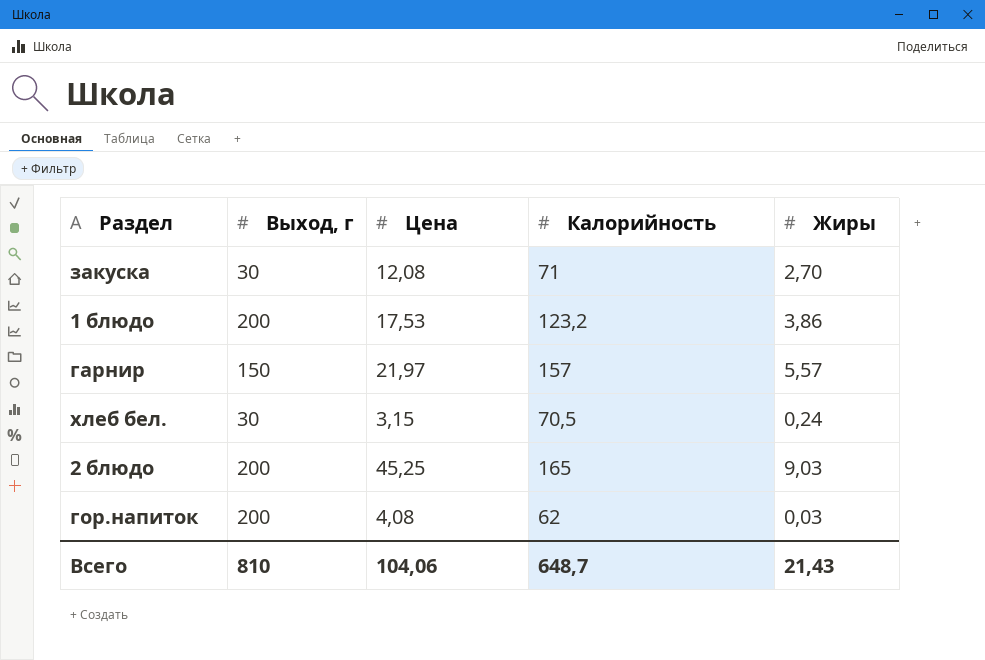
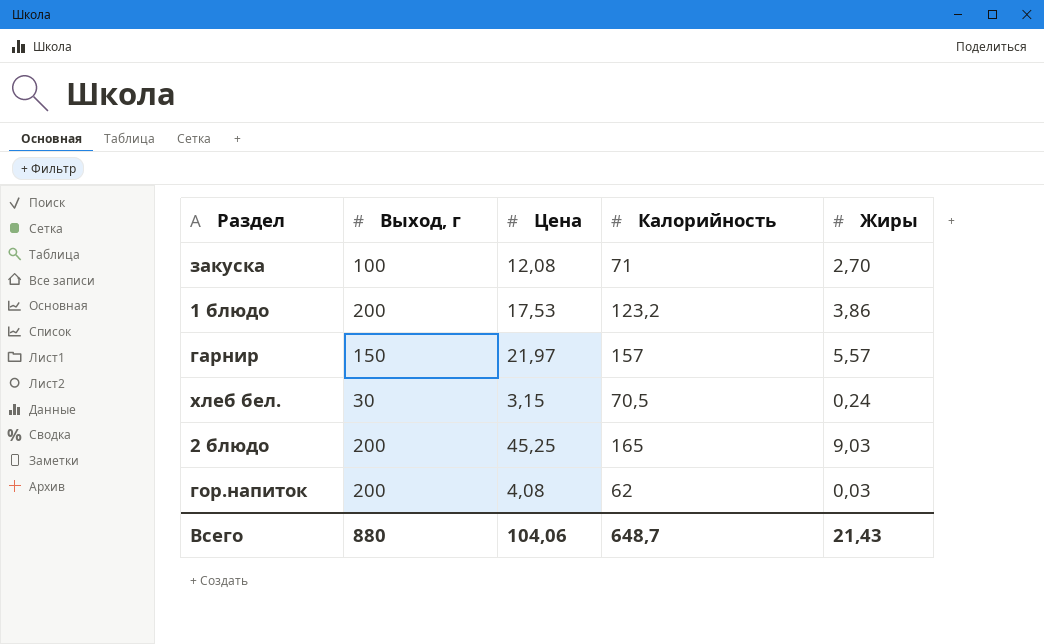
закуска | Выход, г: 30 -> 100
Всего | Выход, г: 810 -> 880

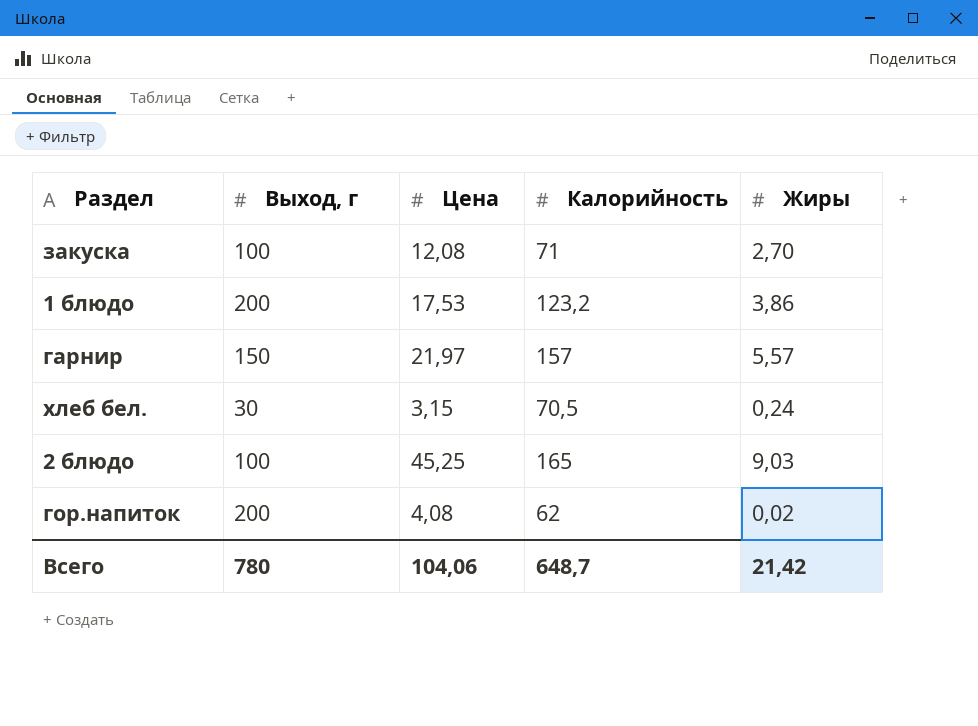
2 блюдо | Выход, г: 200 -> 100
гор.напиток | Жиры: 0,03 -> 0,02
Всего | Выход, г: 880 -> 780
Всего | Жиры: 21,43 -> 21,42

